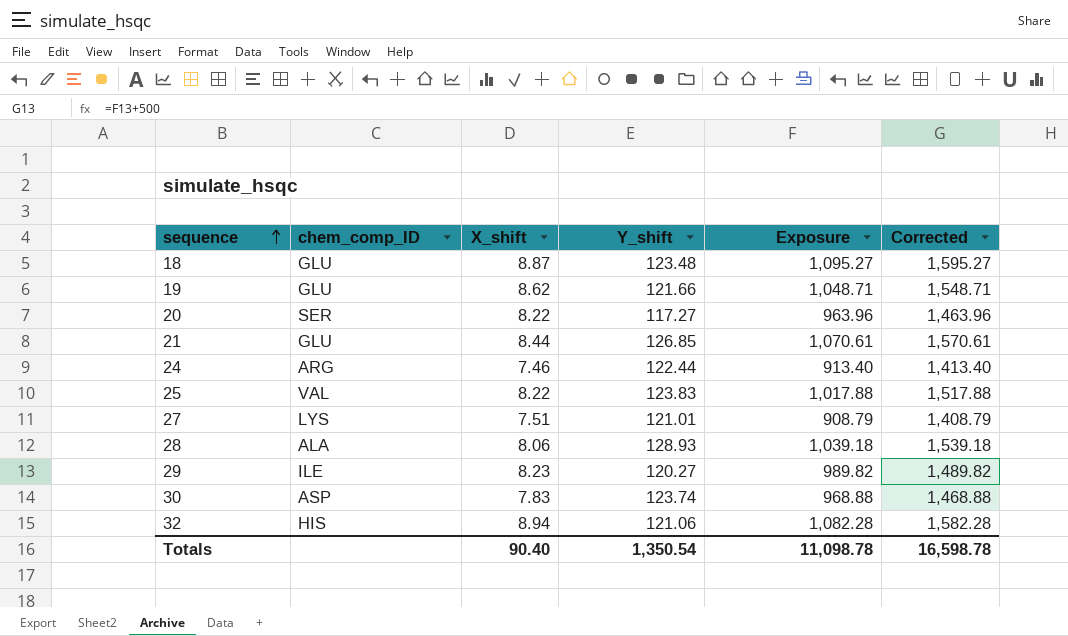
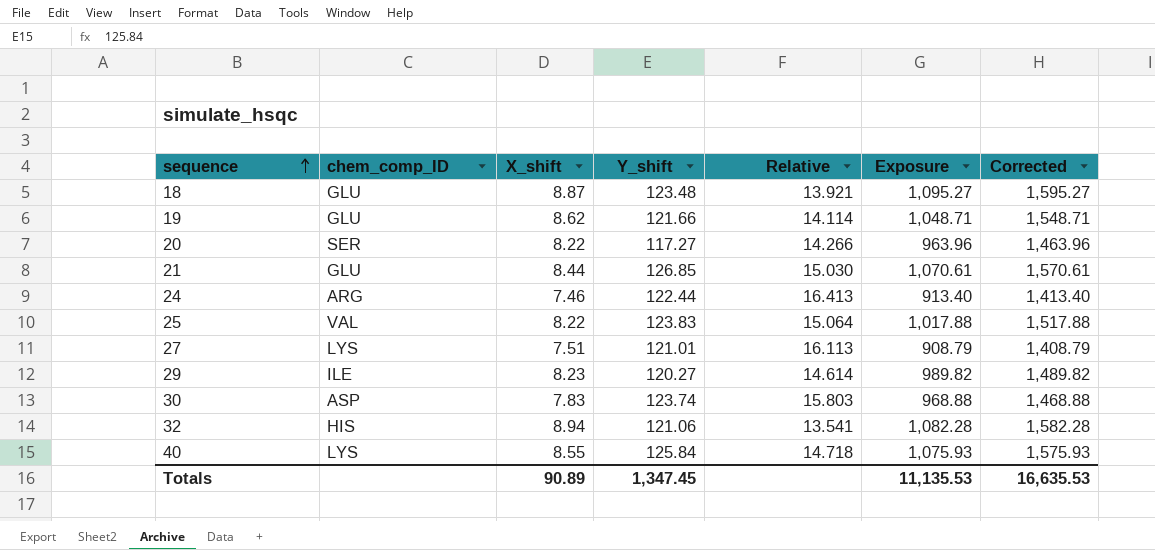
column Relative | formula: none -> [Y_shift] / [X_shift]
row 28: ALA | 8.06 | 128.93 | 1,039.18 | 1,539.18 -> none
row 40: none -> LYS | 8.55 | 125.84 | 14.718 | 1,075.93 | 1,575.93
Totals | X_shift: 90.40 -> 90.89
Totals | Y_shift: 1,350.54 -> 1,347.45
Totals | Exposure: 11,098.78 -> 11,135.53
Totals | Corrected: 16,598.78 -> 16,635.53

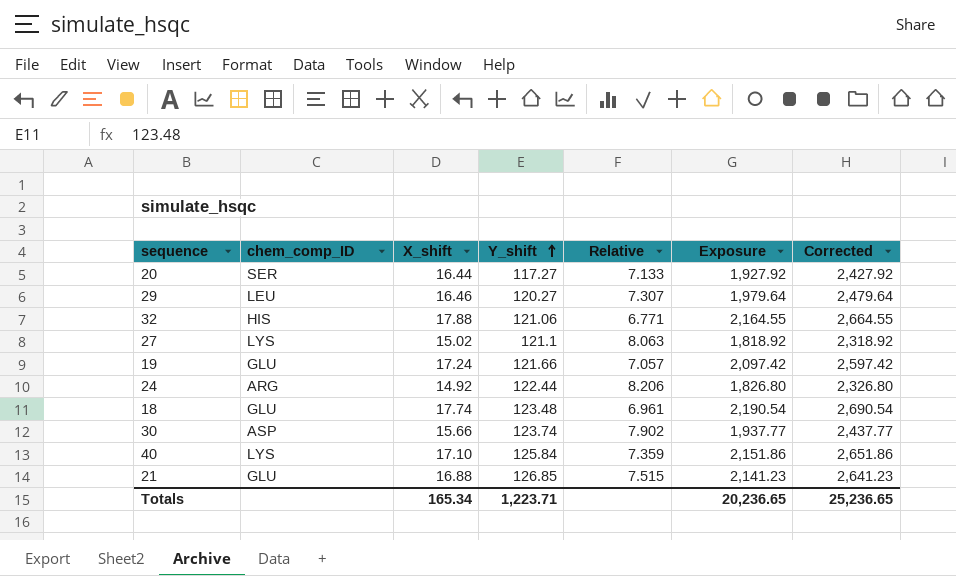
row order: sequence ascending -> Y_shift ascending
row 25: VAL | 8.22 | 123.83 | 15.064 | 1,017.88 | 1,517.88 -> none
20 | X_shift: 8.22 -> 16.44
20 | Relative: 14.266 -> 7.133
20 | Exposure: 963.96 -> 1,927.92
20 | Corrected: 1,463.96 -> 2,427.92
29 | chem_comp_ID: ILE -> LEU
29 | X_shift: 8.23 -> 16.46
29 | Relative: 14.614 -> 7.307
29 | Exposure: 989.82 -> 1,979.64
29 | Corrected: 1,489.82 -> 2,479.64
32 | X_shift: 8.94 -> 17.88
32 | Relative: 13.541 -> 6.771
32 | Exposure: 1,082.28 -> 2,164.55
32 | Corrected: 1,582.28 -> 2,664.55
27 | X_shift: 7.51 -> 15.02
27 | Y_shift: 121.01 -> 121.1
27 | Relative: 16.113 -> 8.063
27 | Exposure: 908.79 -> 1,818.92
27 | Corrected: 1,408.79 -> 2,318.92
19 | X_shift: 8.62 -> 17.24
19 | Relative: 14.114 -> 7.057
19 | Exposure: 1,048.71 -> 2,097.42
19 | Corrected: 1,548.71 -> 2,597.42
24 | X_shift: 7.46 -> 14.92
24 | Relative: 16.413 -> 8.206
24 | Exposure: 913.40 -> 1,826.80
24 | Corrected: 1,413.40 -> 2,326.80
18 | X_shift: 8.87 -> 17.74
18 | Relative: 13.921 -> 6.961
18 | Exposure: 1,095.27 -> 2,190.54
18 | Corrected: 1,595.27 -> 2,690.54
30 | X_shift: 7.83 -> 15.66
30 | Relative: 15.803 -> 7.902
30 | Exposure: 968.88 -> 1,937.77
30 | Corrected: 1,468.88 -> 2,437.77
40 | X_shift: 8.55 -> 17.10
40 | Relative: 14.718 -> 7.359
40 | Exposure: 1,075.93 -> 2,151.86
40 | Corrected: 1,575.93 -> 2,651.86
21 | X_shift: 8.44 -> 16.88
21 | Relative: 15.030 -> 7.515
21 | Exposure: 1,070.61 -> 2,141.23
21 | Corrected: 1,570.61 -> 2,641.23
Totals | X_shift: 90.89 -> 165.34
Totals | Y_shift: 1,347.45 -> 1,223.71
Totals | Exposure: 11,135.53 -> 20,236.65
Totals | Corrected: 16,635.53 -> 25,236.65

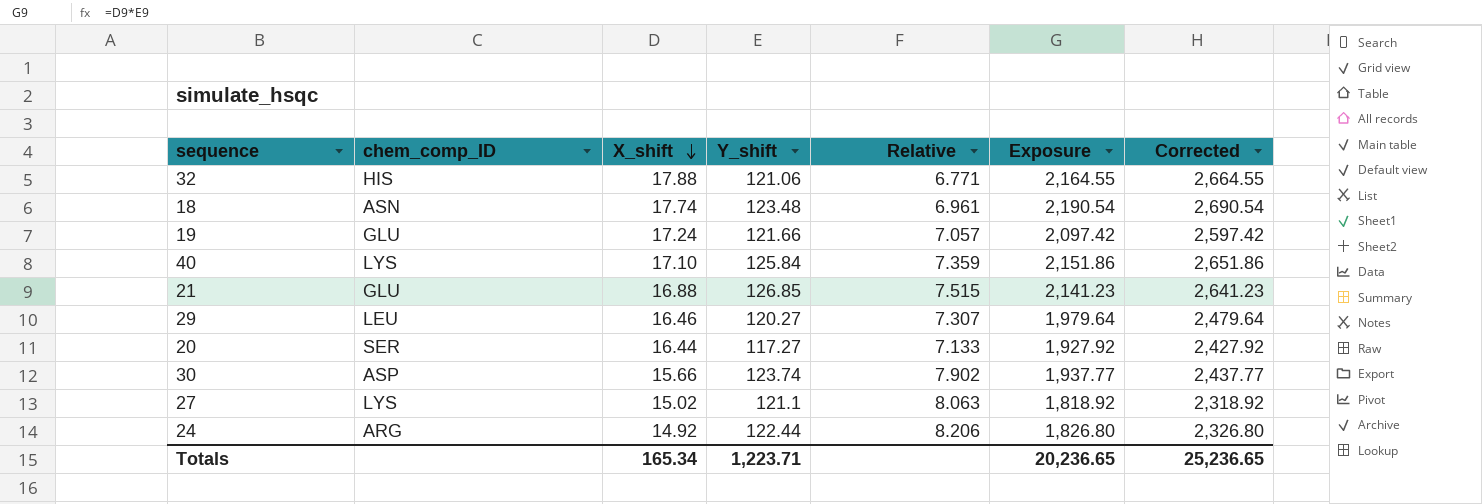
row order: Y_shift ascending -> X_shift descending
18 | chem_comp_ID: GLU -> ASN

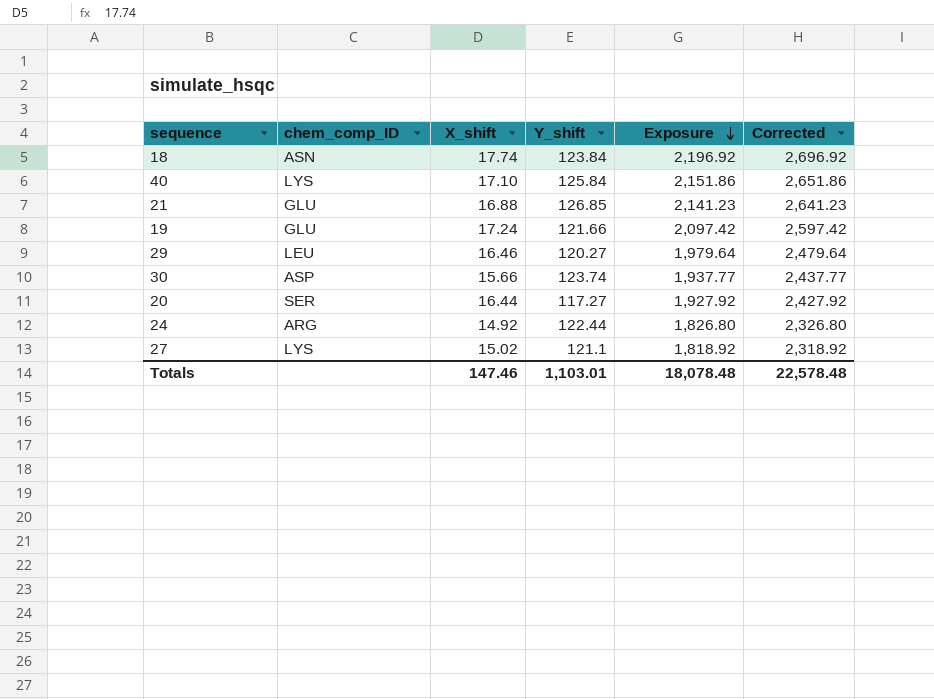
row order: X_shift descending -> Exposure descending
column Relative | formula: [Y_shift] / [X_shift] -> none
row 32: HIS | 17.88 | 121.06 | 6.771 | 2,164.55 | 2,664.55 -> none
18 | Y_shift: 123.48 -> 123.84
18 | Exposure: 2,190.54 -> 2,196.92
18 | Corrected: 2,690.54 -> 2,696.92
Totals | X_shift: 165.34 -> 147.46
Totals | Y_shift: 1,223.71 -> 1,103.01
Totals | Exposure: 20,236.65 -> 18,078.48
Totals | Corrected: 25,236.65 -> 22,578.48

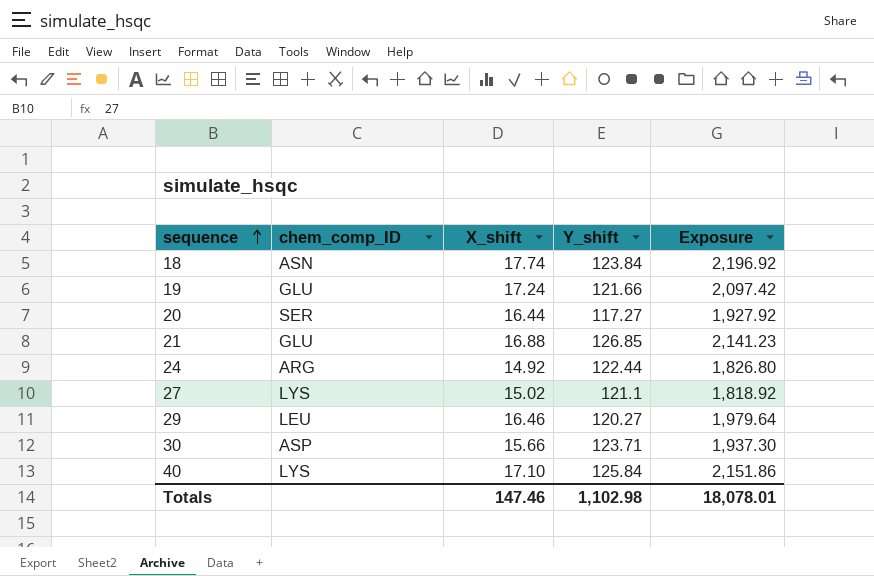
row order: Exposure descending -> sequence ascending
column Corrected | formula: [Exposure] + 500 -> none
30 | Y_shift: 123.74 -> 123.71
30 | Exposure: 1,937.77 -> 1,937.30
Totals | Y_shift: 1,103.01 -> 1,102.98
Totals | Exposure: 18,078.48 -> 18,078.01

